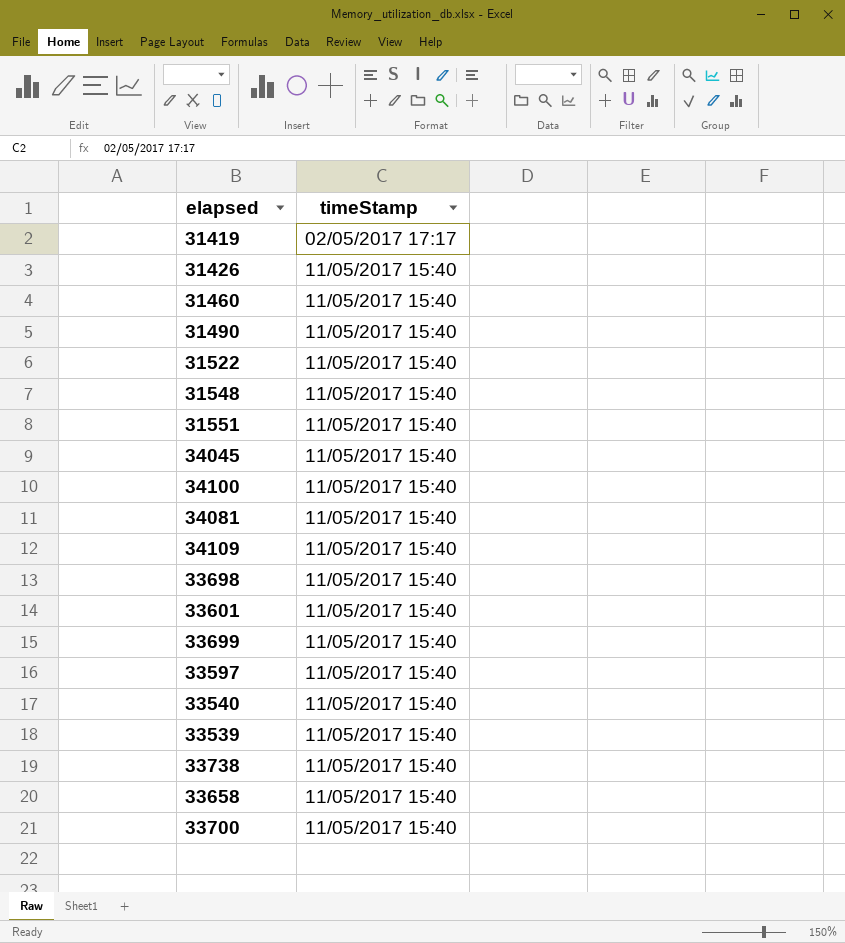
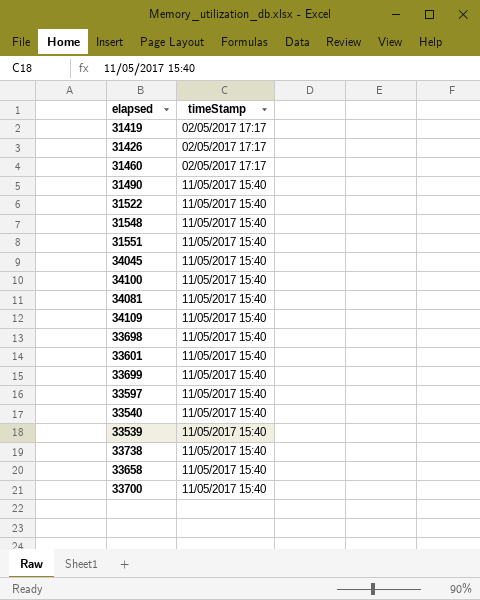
31426 | timeStamp: 11/05/2017 15:40 -> 02/05/2017 17:17
31460 | timeStamp: 11/05/2017 15:40 -> 02/05/2017 17:17

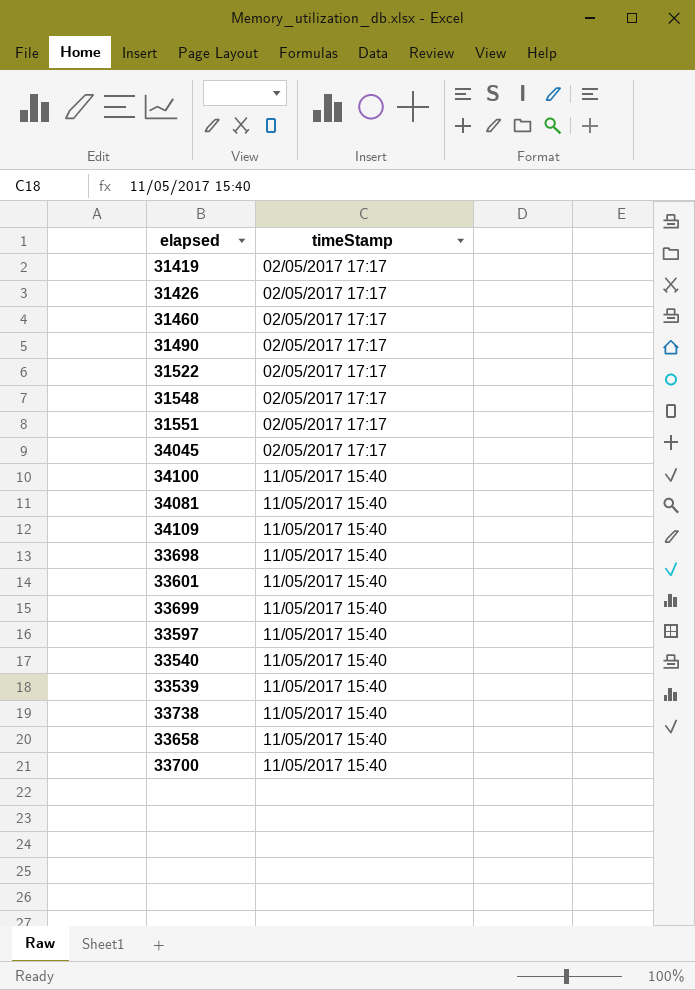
31490 | timeStamp: 11/05/2017 15:40 -> 02/05/2017 17:17
31522 | timeStamp: 11/05/2017 15:40 -> 02/05/2017 17:17
31548 | timeStamp: 11/05/2017 15:40 -> 02/05/2017 17:17
31551 | timeStamp: 11/05/2017 15:40 -> 02/05/2017 17:17
34045 | timeStamp: 11/05/2017 15:40 -> 02/05/2017 17:17

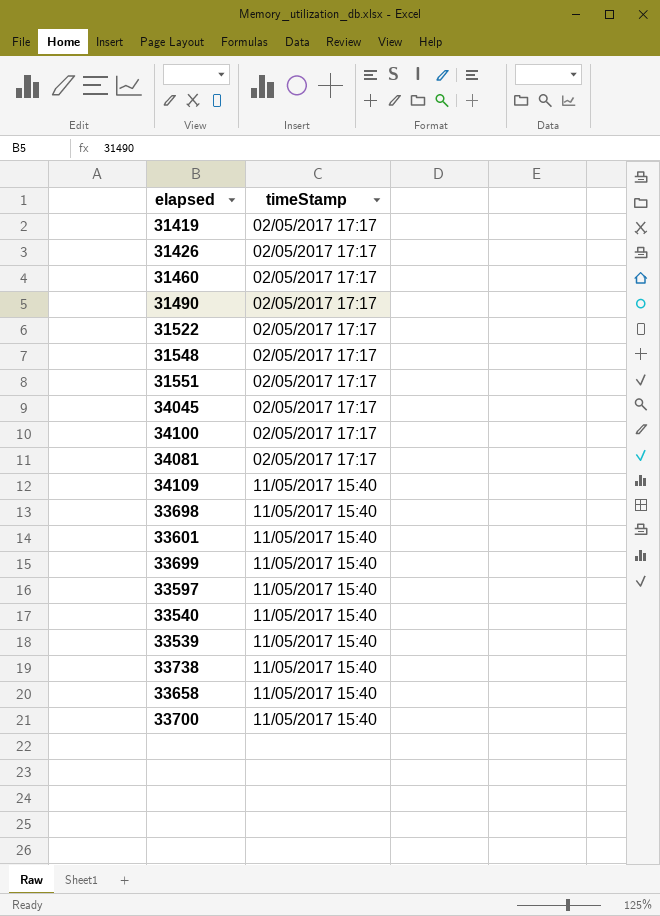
34100 | timeStamp: 11/05/2017 15:40 -> 02/05/2017 17:17
34081 | timeStamp: 11/05/2017 15:40 -> 02/05/2017 17:17

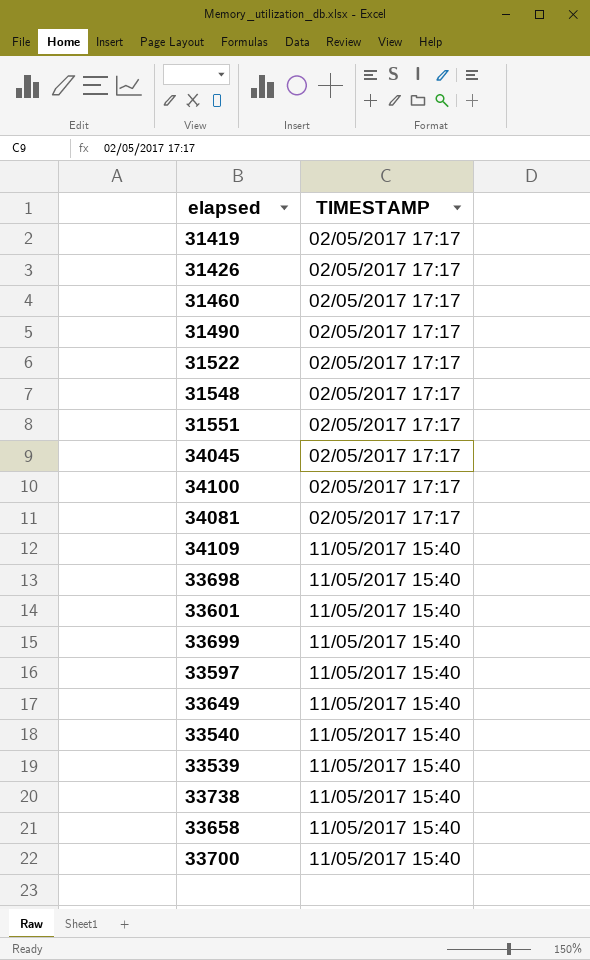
column name: timeStamp -> TIMESTAMP
row 33649: none -> 11/05/2017 15:40

